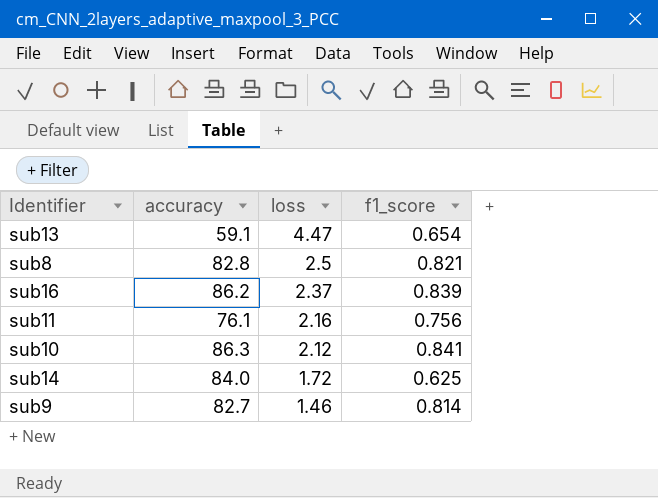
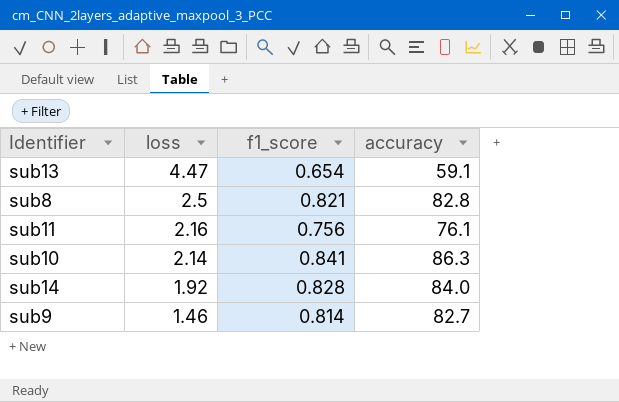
column accuracy | position: 2 -> 4
row sub16: 86.2 | 2.37 | 0.839 -> none
sub10 | loss: 2.12 -> 2.14
sub14 | loss: 1.72 -> 1.92
sub14 | f1_score: 0.625 -> 0.828

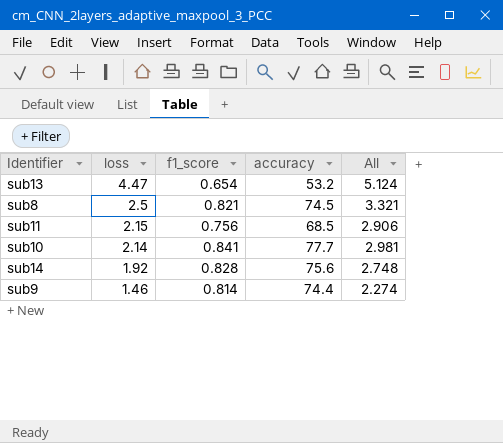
column All | formula: none -> [loss] + [f1_score]
sub13 | accuracy: 59.1 -> 53.2
sub8 | accuracy: 82.8 -> 74.5
sub11 | loss: 2.16 -> 2.15
sub11 | accuracy: 76.1 -> 68.5
sub10 | accuracy: 86.3 -> 77.7
sub14 | accuracy: 84.0 -> 75.6
sub9 | accuracy: 82.7 -> 74.4

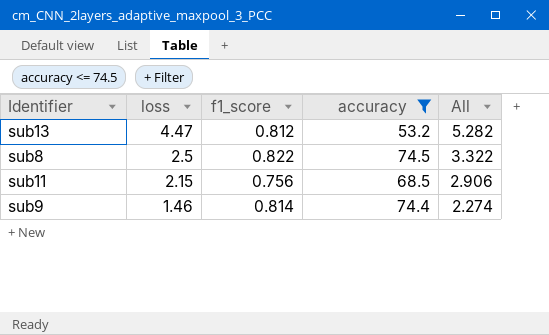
filter: none -> accuracy <= 74.5
sub13 | f1_score: 0.654 -> 0.812
sub13 | All: 5.124 -> 5.282
sub8 | f1_score: 0.821 -> 0.822
sub8 | All: 3.321 -> 3.322

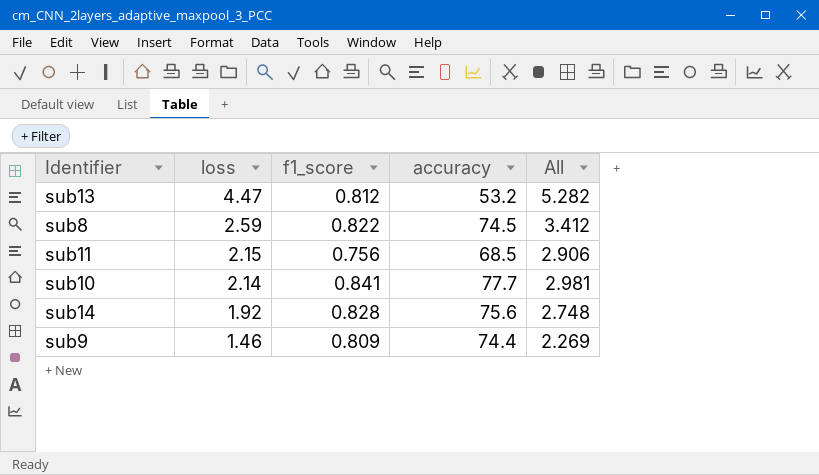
filter: accuracy <= 74.5 -> none
sub8 | loss: 2.5 -> 2.59
sub8 | All: 3.322 -> 3.412
sub9 | f1_score: 0.814 -> 0.809
sub9 | All: 2.274 -> 2.269

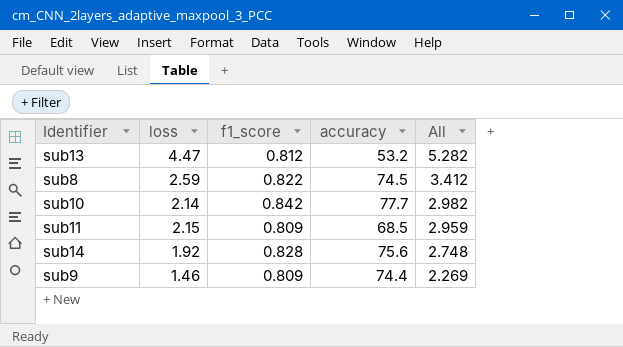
row order: loss descending -> All descending
sub10 | f1_score: 0.841 -> 0.842
sub10 | All: 2.981 -> 2.982
sub11 | f1_score: 0.756 -> 0.809
sub11 | All: 2.906 -> 2.959

